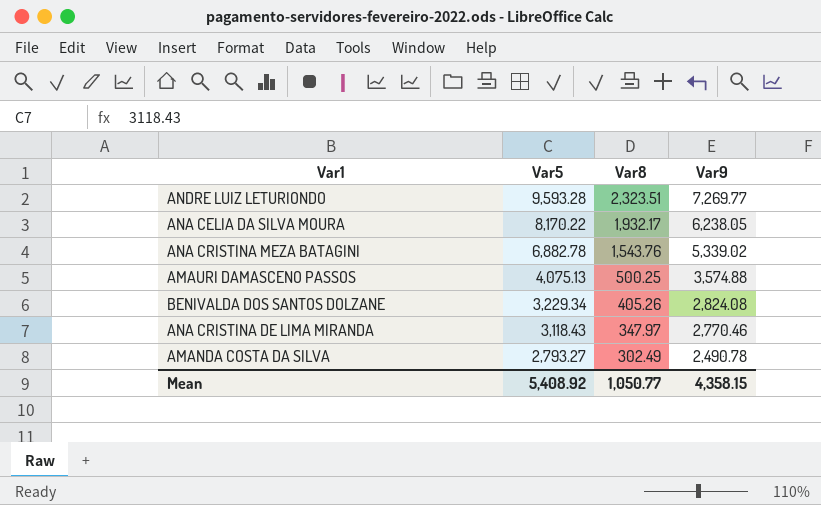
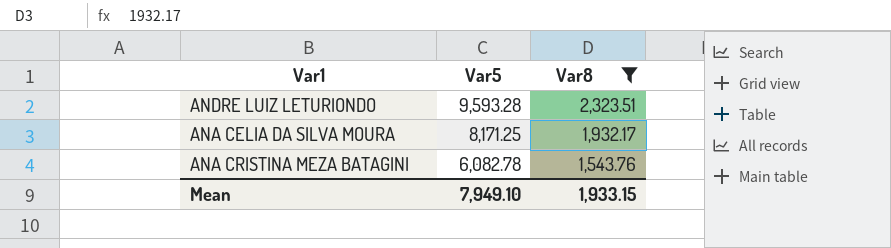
filter: none -> Var8 >= 1,543.76
column Var9 | formula: [Var5] - [Var8] -> none
ANA CELIA DA SILVA MOURA | Var5: 8,170.22 -> 8,171.25
ANA CRISTINA MEZA BATAGINI | Var5: 6,882.78 -> 6,082.78
Mean | Var5: 5,408.92 -> 7,949.10
Mean | Var8: 1,050.77 -> 1,933.15

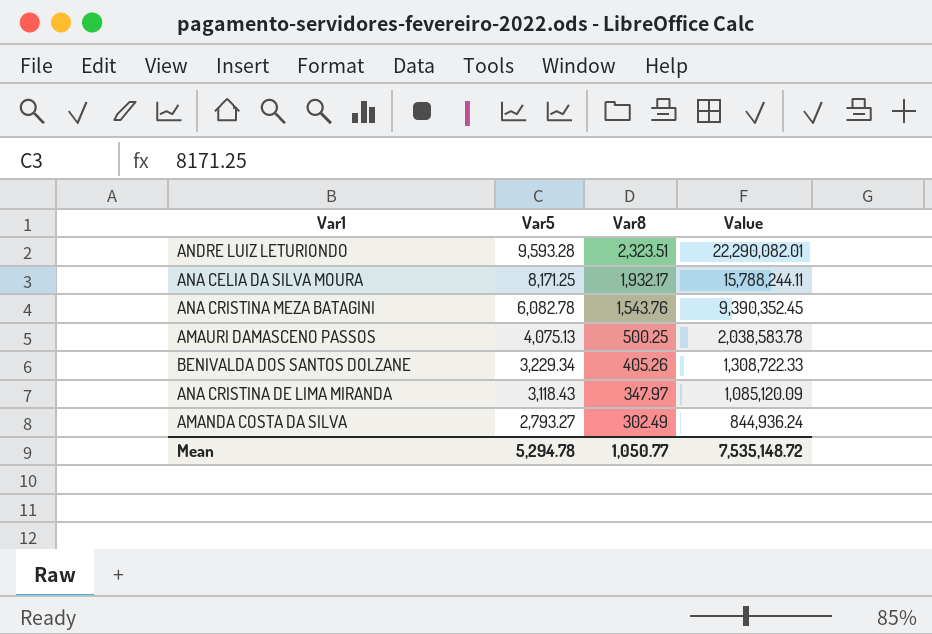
filter: Var8 >= 1,543.76 -> none
column Value | formula: none -> [Var5] * [Var8]
Mean | Var5: 7,949.10 -> 5,294.78
Mean | Var8: 1,933.15 -> 1,050.77

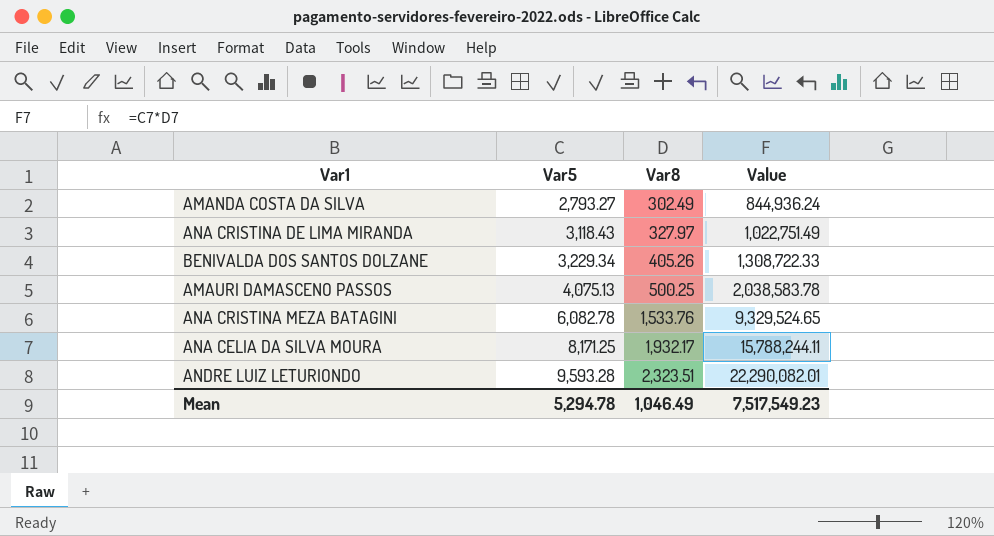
row order: Var5 descending -> Var5 ascending
ANA CRISTINA DE LIMA MIRANDA | Var8: 347.97 -> 327.97
ANA CRISTINA DE LIMA MIRANDA | Value: 1,085,120.09 -> 1,022,751.49
ANA CRISTINA MEZA BATAGINI | Var8: 1,543.76 -> 1,533.76
ANA CRISTINA MEZA BATAGINI | Value: 9,390,352.45 -> 9,329,524.65
Mean | Var8: 1,050.77 -> 1,046.49
Mean | Value: 7,535,148.72 -> 7,517,549.23

